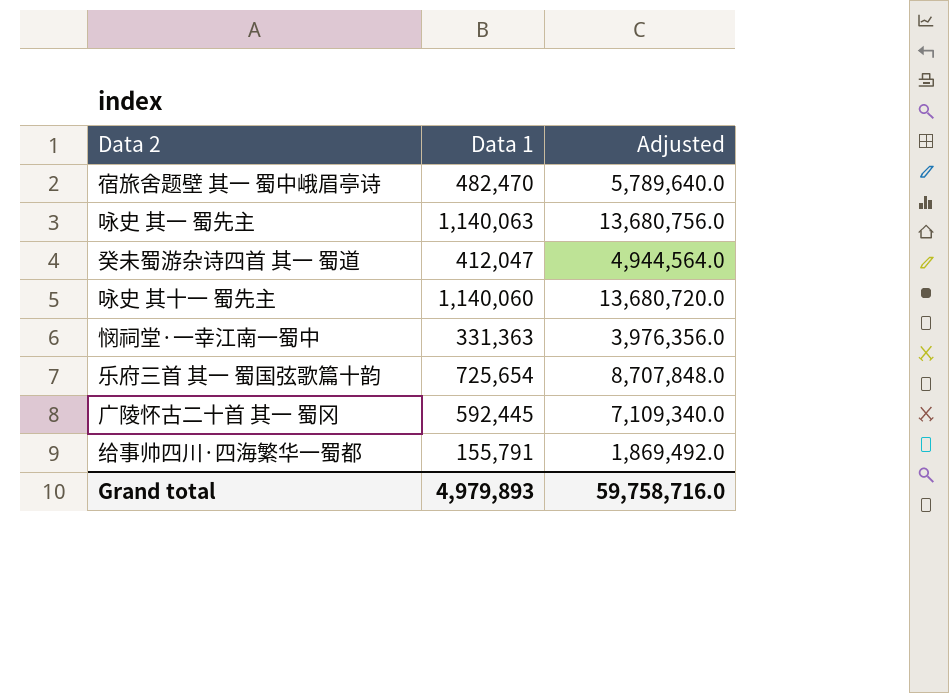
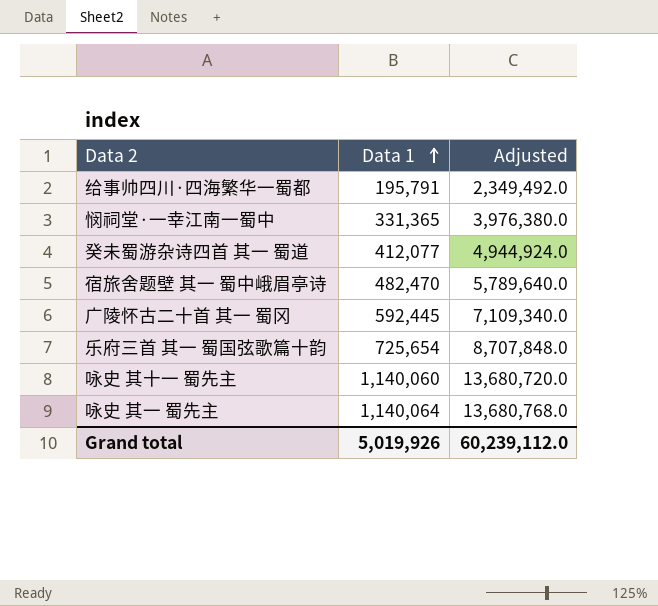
row order: none -> Data 1 ascending
给事帅四川·四海繁华一蜀都 | Data 1: 155,791 -> 195,791
给事帅四川·四海繁华一蜀都 | Adjusted: 1,869,492.0 -> 2,349,492.0
悯祠堂·一幸江南一蜀中 | Data 1: 331,363 -> 331,365
悯祠堂·一幸江南一蜀中 | Adjusted: 3,976,356.0 -> 3,976,380.0
癸未蜀游杂诗四首 其一 蜀道 | Data 1: 412,047 -> 412,077
癸未蜀游杂诗四首 其一 蜀道 | Adjusted: 4,944,564.0 -> 4,944,924.0
咏史 其一 蜀先主 | Data 1: 1,140,063 -> 1,140,064
咏史 其一 蜀先主 | Adjusted: 13,680,756.0 -> 13,680,768.0
Grand total | Data 1: 4,979,893 -> 5,019,926
Grand total | Adjusted: 59,758,716.0 -> 60,239,112.0

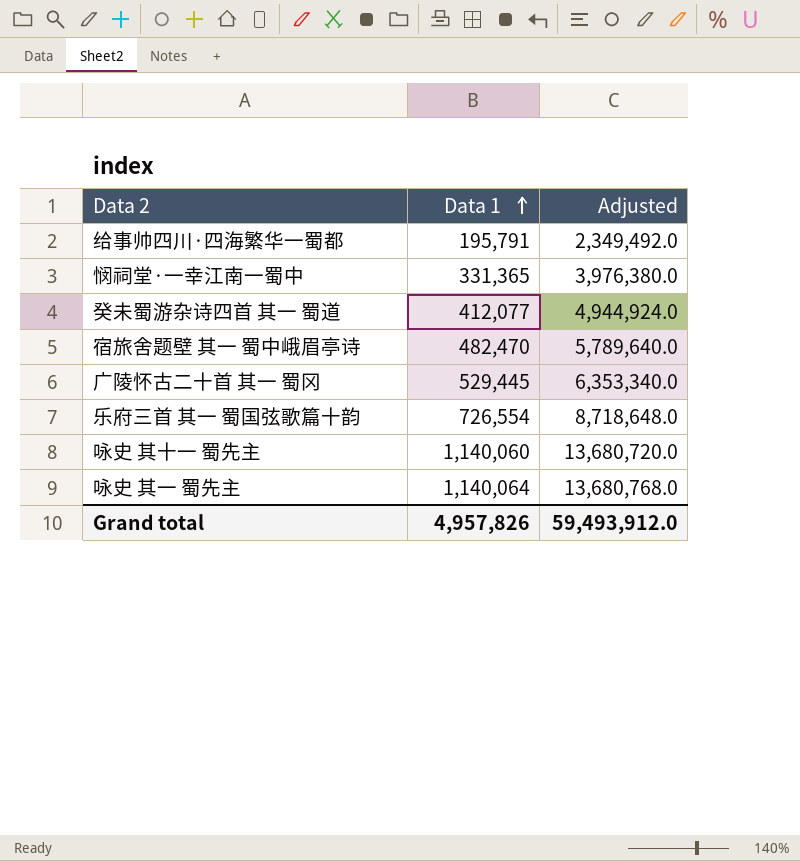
广陵怀古二十首 其一 蜀冈 | Data 1: 592,445 -> 529,445
广陵怀古二十首 其一 蜀冈 | Adjusted: 7,109,340.0 -> 6,353,340.0
乐府三首 其一 蜀国弦歌篇十韵 | Data 1: 725,654 -> 726,554
乐府三首 其一 蜀国弦歌篇十韵 | Adjusted: 8,707,848.0 -> 8,718,648.0
Grand total | Data 1: 5,019,926 -> 4,957,826
Grand total | Adjusted: 60,239,112.0 -> 59,493,912.0

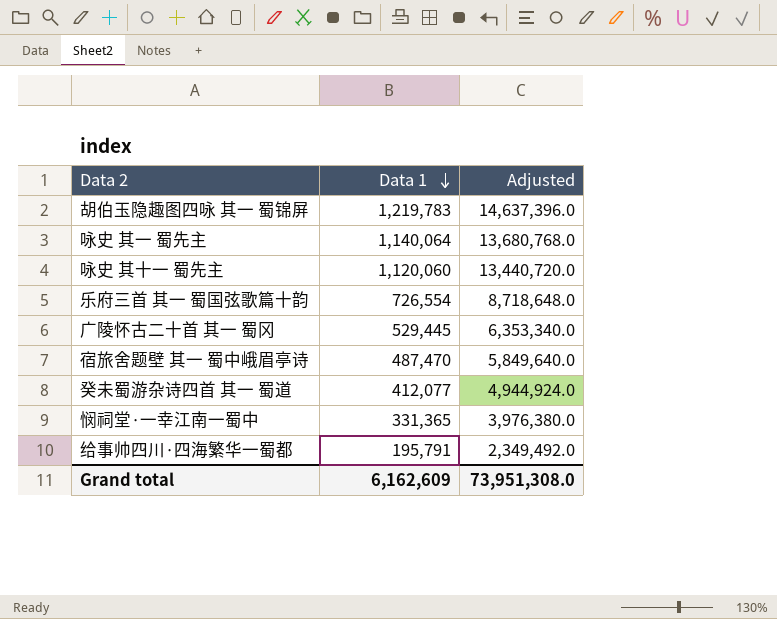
row order: Data 1 ascending -> Data 1 descending
row 胡伯玉隐趣图四咏 其一 蜀锦屏: none -> 1,219,783 | 14,637,396.0
咏史 其十一 蜀先主 | Data 1: 1,140,060 -> 1,120,060
咏史 其十一 蜀先主 | Adjusted: 13,680,720.0 -> 13,440,720.0
宿旅舍题壁 其一 蜀中峨眉亭诗 | Data 1: 482,470 -> 487,470
宿旅舍题壁 其一 蜀中峨眉亭诗 | Adjusted: 5,789,640.0 -> 5,849,640.0
Grand total | Data 1: 4,957,826 -> 6,162,609
Grand total | Adjusted: 59,493,912.0 -> 73,951,308.0

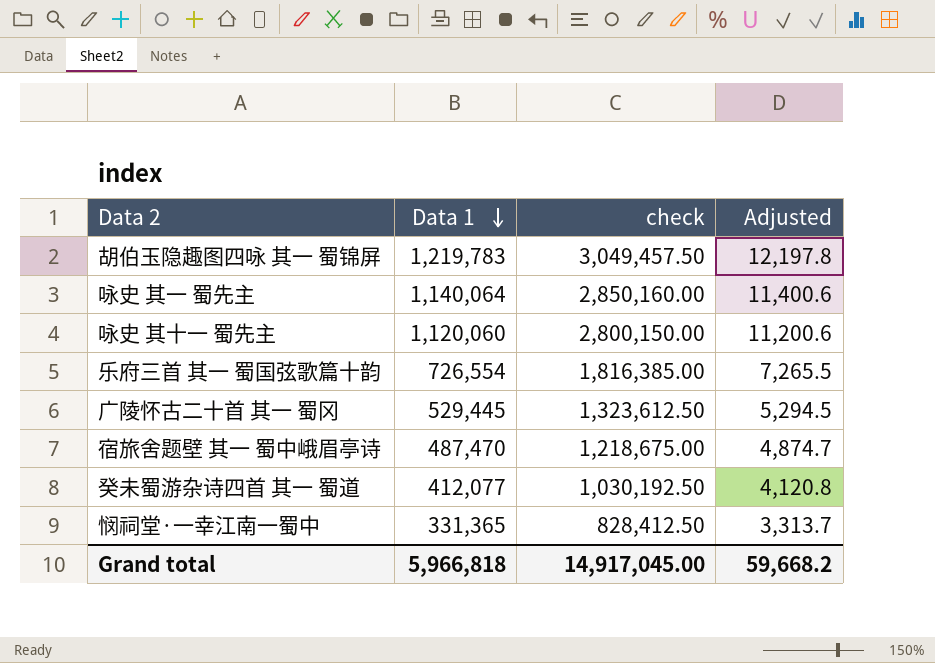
column check | formula: none -> [Data 1] * 2.5
column Adjusted | formula: [Data 1] * 12 -> [Data 1] * 0.01
row 给事帅四川·四海繁华一蜀都: 195,791 | 2,349,492.0 -> none
Grand total | Data 1: 6,162,609 -> 5,966,818
Grand total | Adjusted: 73,951,308.0 -> 59,668.2

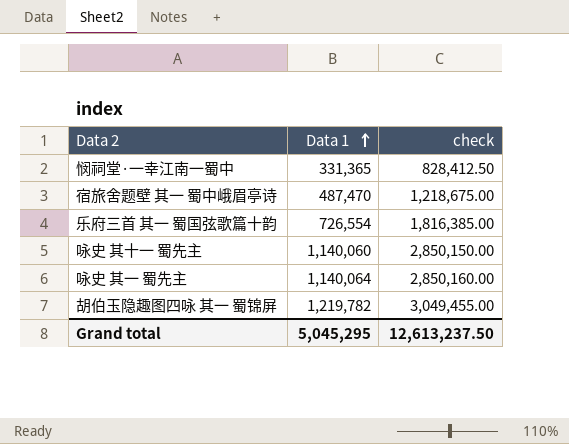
row order: Data 1 descending -> Data 1 ascending
column Adjusted | formula: [Data 1] * 0.01 -> none
row 广陵怀古二十首 其一 蜀冈: 529,445 | 1,323,612.50 | 5,294.5 -> none
row 癸未蜀游杂诗四首 其一 蜀道: 412,077 | 1,030,192.50 | 4,120.8 -> none
咏史 其十一 蜀先主 | Data 1: 1,120,060 -> 1,140,060
咏史 其十一 蜀先主 | check: 2,800,150.00 -> 2,850,150.00
胡伯玉隐趣图四咏 其一 蜀锦屏 | Data 1: 1,219,783 -> 1,219,782
胡伯玉隐趣图四咏 其一 蜀锦屏 | check: 3,049,457.50 -> 3,049,455.00
Grand total | Data 1: 5,966,818 -> 5,045,295
Grand total | check: 14,917,045.00 -> 12,613,237.50

